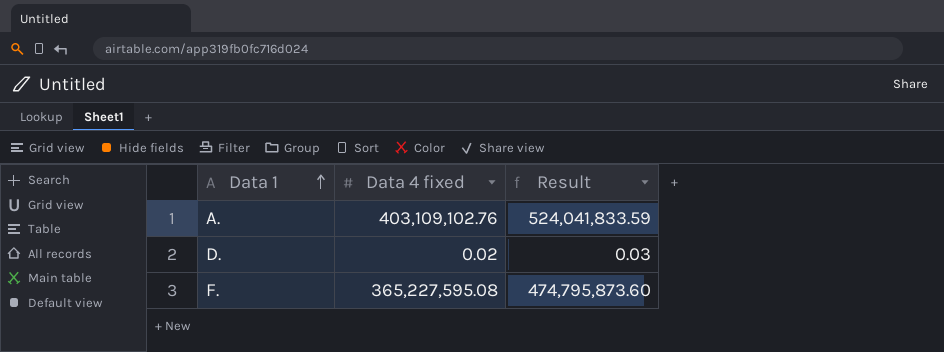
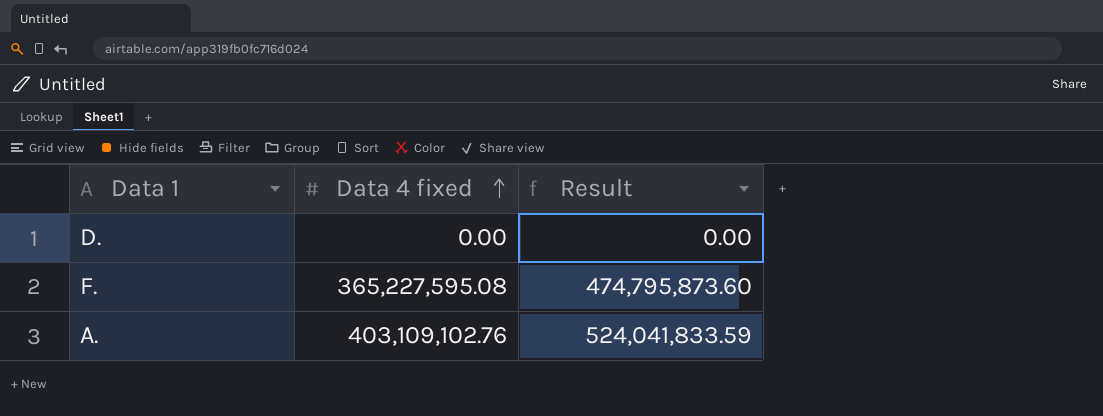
row order: Data 1 ascending -> Data 4 fixed ascending
D. | Data 4 fixed: 0.02 -> 0.00
D. | Result: 0.03 -> 0.00

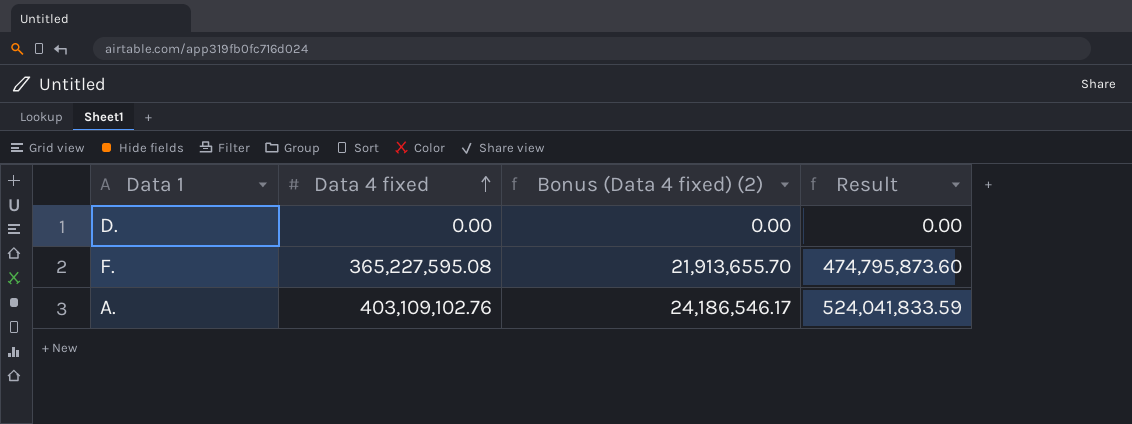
column Bonus (Data 4 fixed) (2) | formula: none -> [Data 4 fixed] * 0.06

